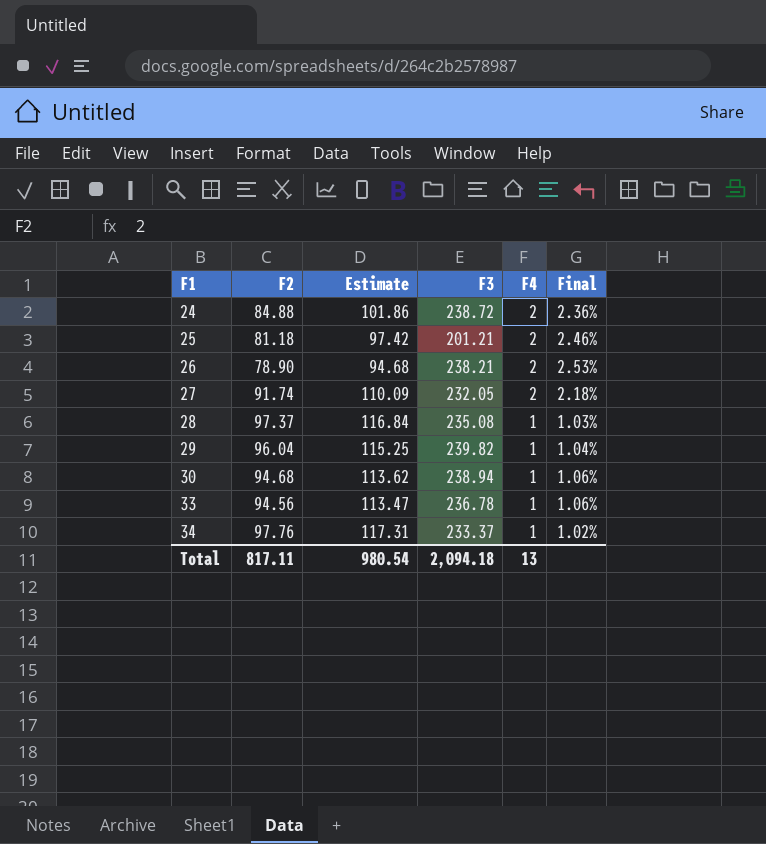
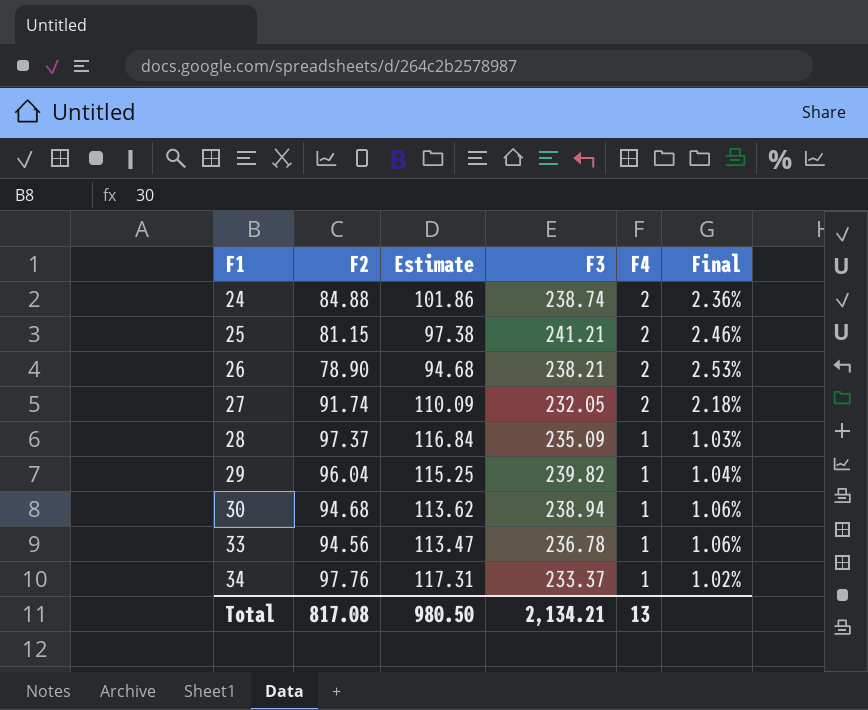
24 | F3: 238.72 -> 238.74
25 | F2: 81.18 -> 81.15
25 | Estimate: 97.42 -> 97.38
25 | F3: 201.21 -> 241.21
28 | F3: 235.08 -> 235.09
Total | F2: 817.11 -> 817.08
Total | Estimate: 980.54 -> 980.50
Total | F3: 2,094.18 -> 2,134.21

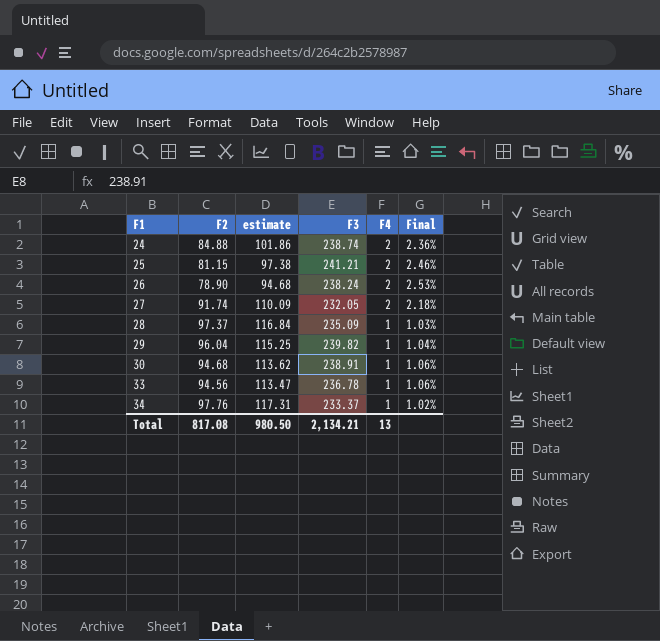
column name: Estimate -> estimate
26 | F3: 238.21 -> 238.24
30 | F3: 238.94 -> 238.91

